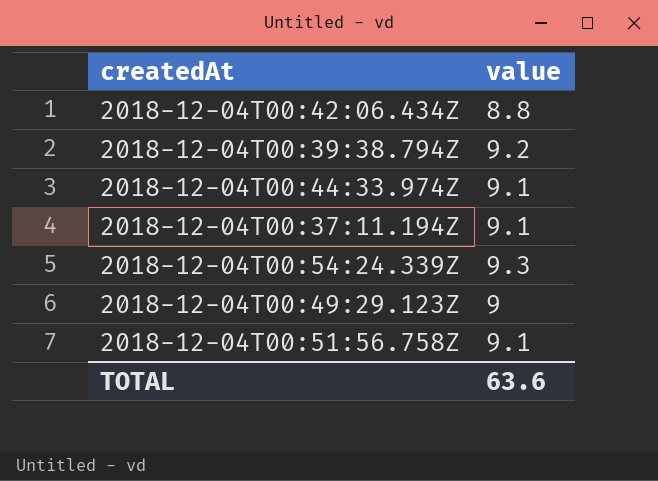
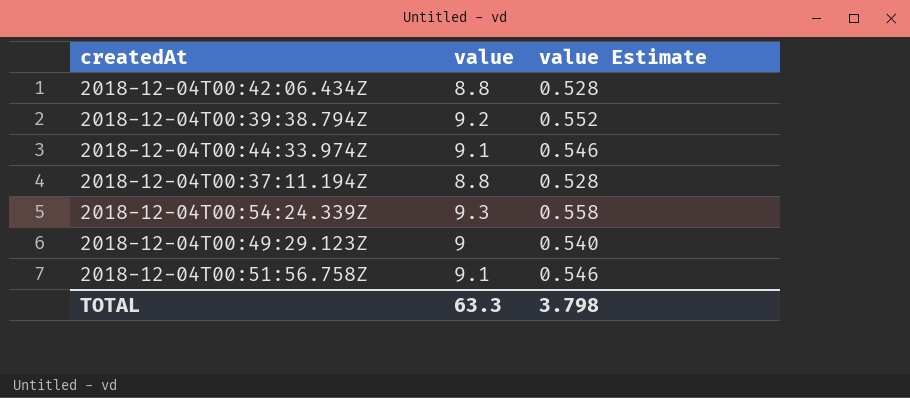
column value Estimate | formula: none -> [value] * 0.06
2018-12-04T00:37:11.194Z | value: 9.1 -> 8.8
TOTAL | value: 63.6 -> 63.3

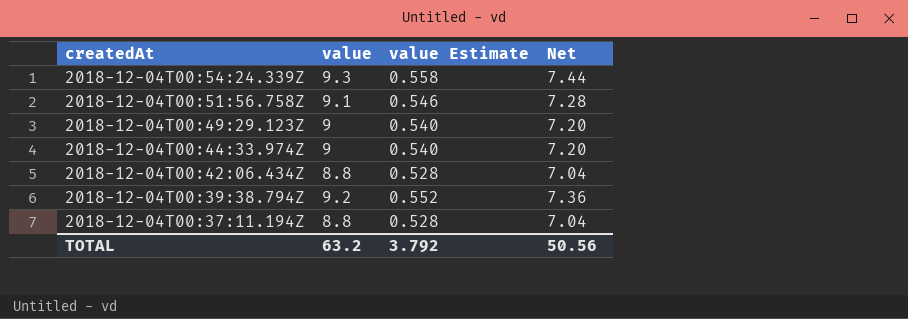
row order: none -> createdAt descending
column Net | formula: none -> [value] * 0.8
2018-12-04T00:44:33.974Z | value: 9.1 -> 9
2018-12-04T00:44:33.974Z | value Estimate: 0.546 -> 0.540
TOTAL | value: 63.3 -> 63.2
TOTAL | value Estimate: 3.798 -> 3.792

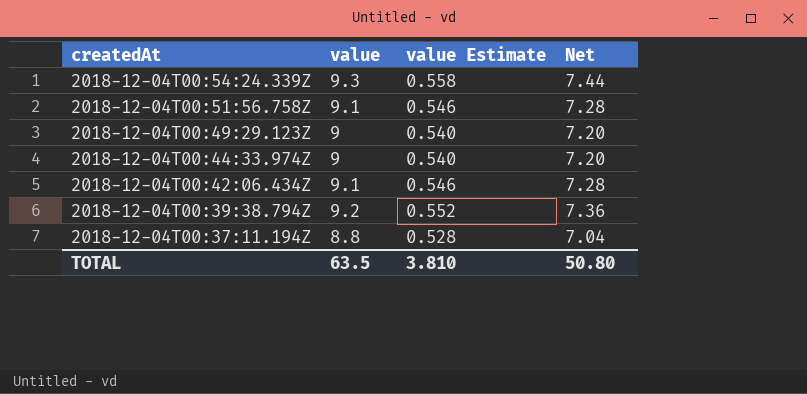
2018-12-04T00:42:06.434Z | value: 8.8 -> 9.1
2018-12-04T00:42:06.434Z | value Estimate: 0.528 -> 0.546
2018-12-04T00:42:06.434Z | Net: 7.04 -> 7.28
TOTAL | value: 63.2 -> 63.5
TOTAL | value Estimate: 3.792 -> 3.810
TOTAL | Net: 50.56 -> 50.80

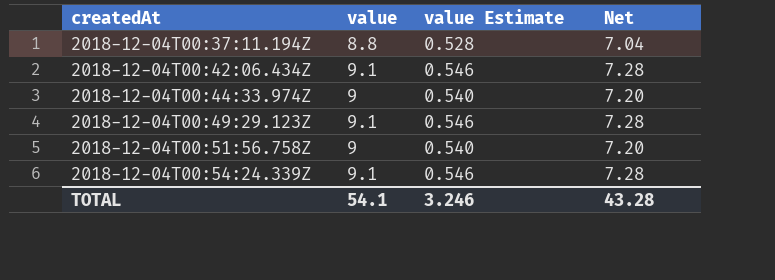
row order: createdAt descending -> createdAt ascending
row 2018-12-04T00:39:38.794Z: 9.2 | 0.552 | 7.36 -> none
2018-12-04T00:49:29.123Z | value: 9 -> 9.1
2018-12-04T00:49:29.123Z | value Estimate: 0.540 -> 0.546
2018-12-04T00:49:29.123Z | Net: 7.20 -> 7.28
2018-12-04T00:51:56.758Z | value: 9.1 -> 9
2018-12-04T00:51:56.758Z | value Estimate: 0.546 -> 0.540
2018-12-04T00:51:56.758Z | Net: 7.28 -> 7.20
2018-12-04T00:54:24.339Z | value: 9.3 -> 9.1
2018-12-04T00:54:24.339Z | value Estimate: 0.558 -> 0.546
2018-12-04T00:54:24.339Z | Net: 7.44 -> 7.28
TOTAL | value: 63.5 -> 54.1
TOTAL | value Estimate: 3.810 -> 3.246
TOTAL | Net: 50.80 -> 43.28

